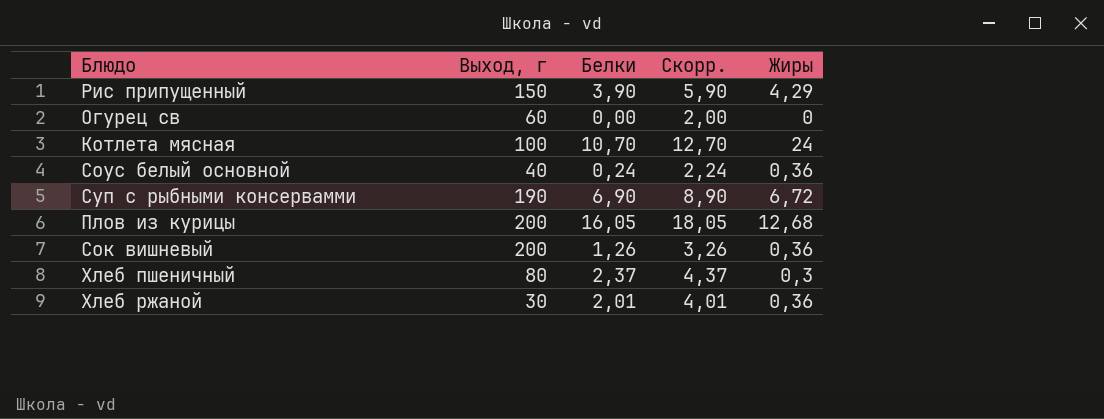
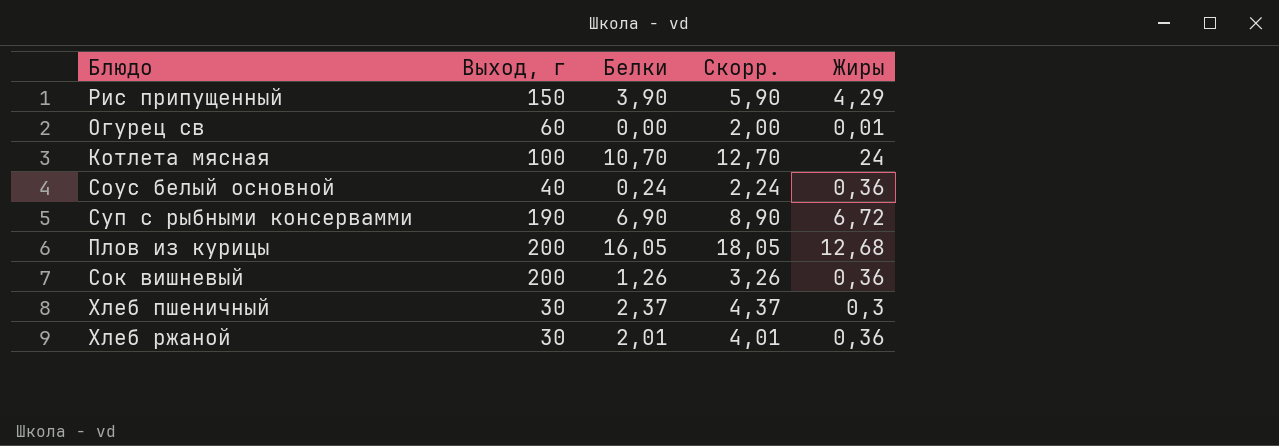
Огурец св | Жиры: 0 -> 0,01
Хлеб пшеничный | Выход, г: 80 -> 30

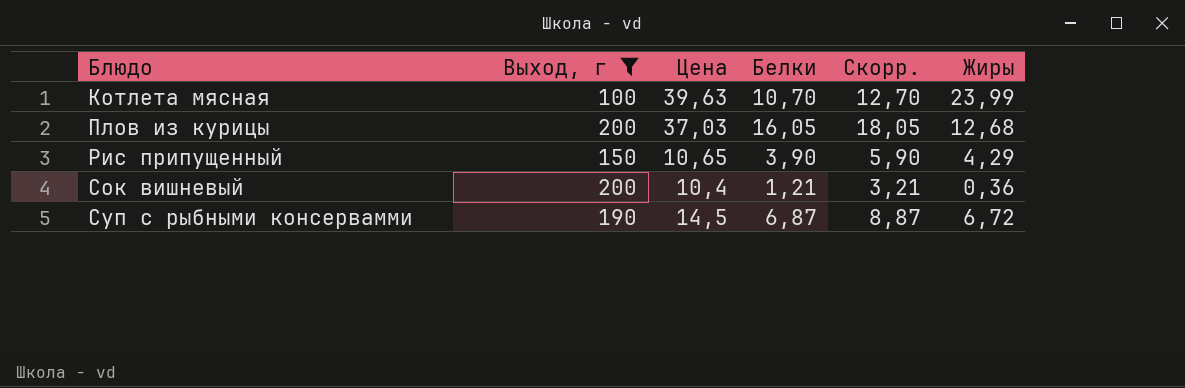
filter: none -> Выход, г >= 100
row order: none -> Блюдо ascending
column Цена | position: none -> 3
Котлета мясная | Жиры: 24 -> 23,99
Сок вишневый | Белки: 1,26 -> 1,21
Сок вишневый | Скорр.: 3,26 -> 3,21
Суп с рыбными консервамми | Белки: 6,90 -> 6,87
Суп с рыбными консервамми | Скорр.: 8,90 -> 8,87

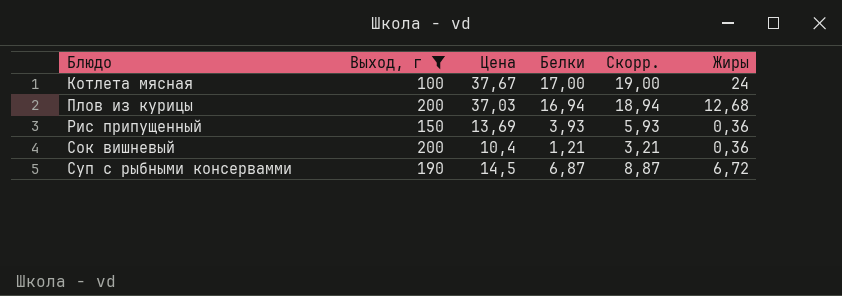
Котлета мясная | Цена: 39,63 -> 37,67
Котлета мясная | Белки: 10,70 -> 17,00
Котлета мясная | Скорр.: 12,70 -> 19,00
Котлета мясная | Жиры: 23,99 -> 24
Плов из курицы | Белки: 16,05 -> 16,94
Плов из курицы | Скорр.: 18,05 -> 18,94
Рис припущенный | Цена: 10,65 -> 13,69
Рис припущенный | Белки: 3,90 -> 3,93
Рис припущенный | Скорр.: 5,90 -> 5,93
Рис припущенный | Жиры: 4,29 -> 0,36

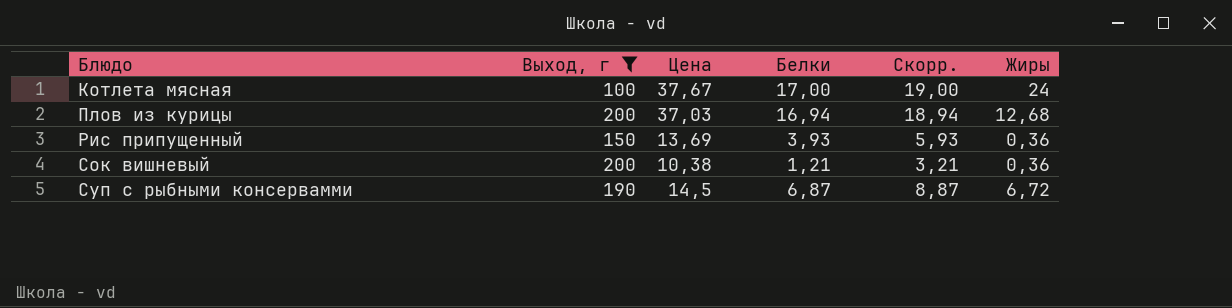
Сок вишневый | Цена: 10,4 -> 10,38

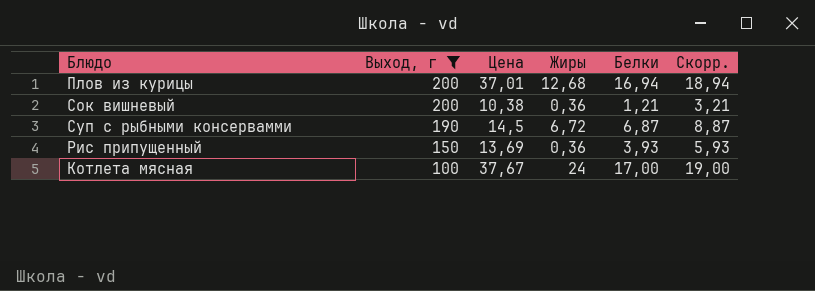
row order: Блюдо ascending -> Выход, г descending
column Жиры | position: 6 -> 4
Плов из курицы | Цена: 37,03 -> 37,01

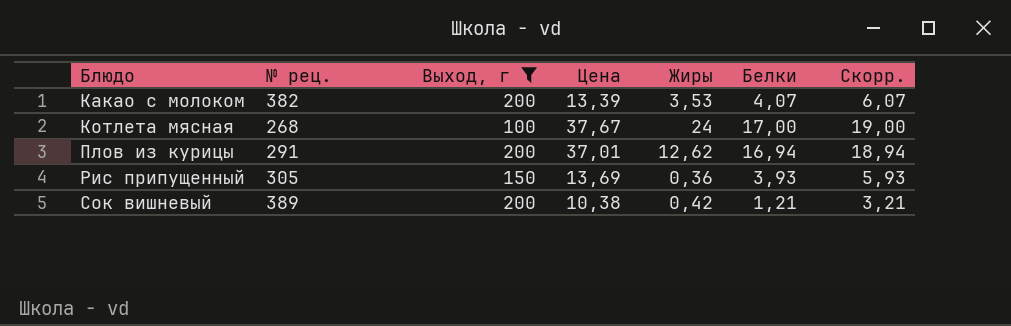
row order: Выход, г descending -> Блюдо ascending
column № рец. | position: none -> 2
row Суп с рыбными консервамми: 190 | 14,5 | 6,72 | 6,87 | 8,87 -> none
row Какао с молоком: none -> 382 | 200 | 13,39 | 3,53 | 4,07 | 6,07
Плов из курицы | Жиры: 12,68 -> 12,62
Сок вишневый | Жиры: 0,36 -> 0,42

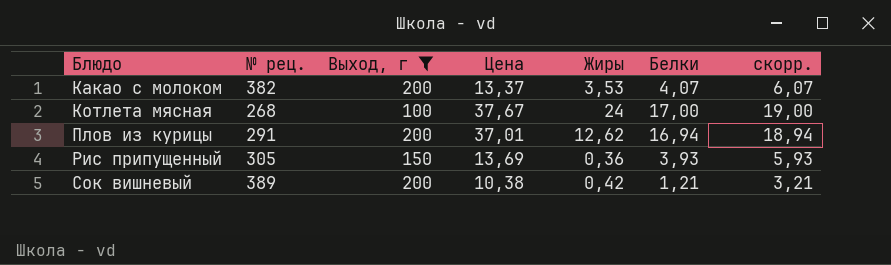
column name: Скорр. -> скорр.
Какао с молоком | Цена: 13,39 -> 13,37

